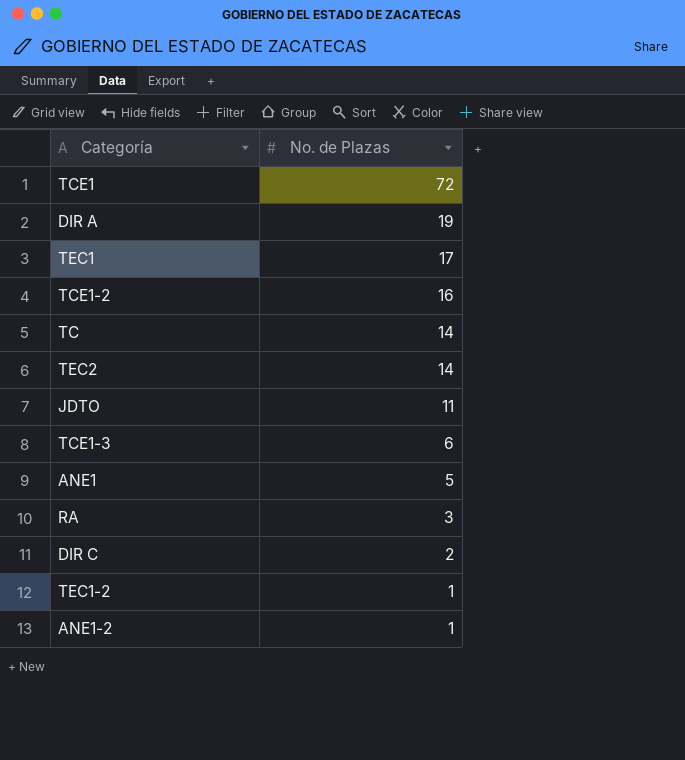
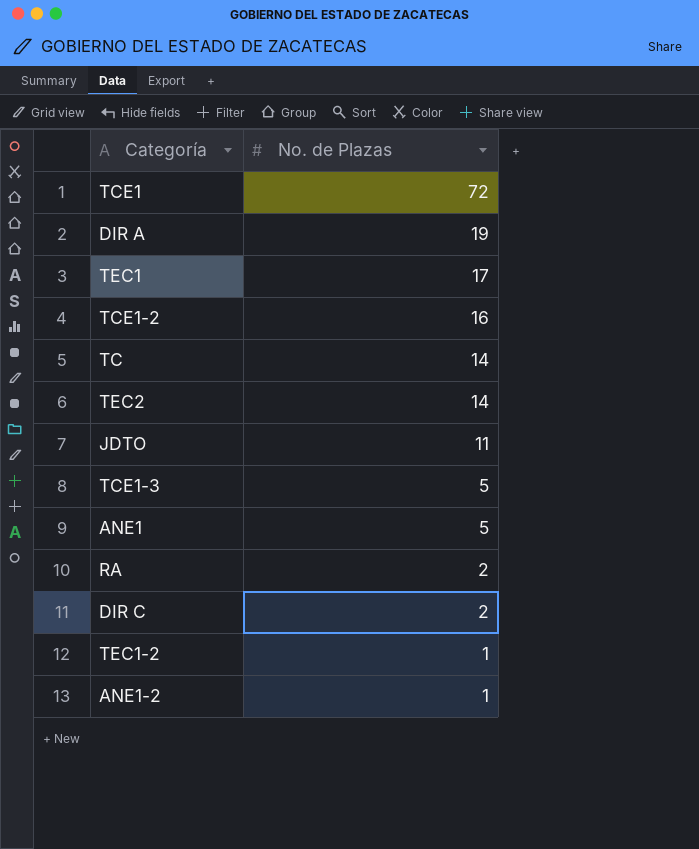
TCE1-3 | No. de Plazas: 6 -> 5
RA | No. de Plazas: 3 -> 2

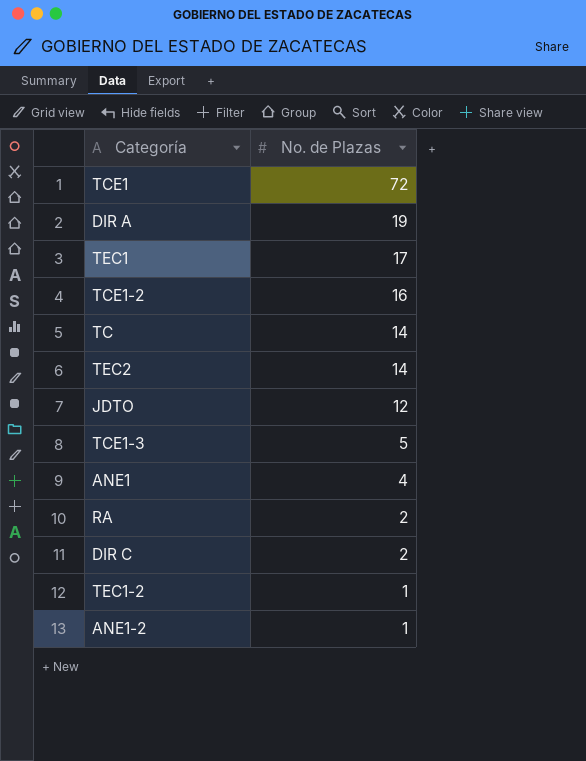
JDTO | No. de Plazas: 11 -> 12
ANE1 | No. de Plazas: 5 -> 4

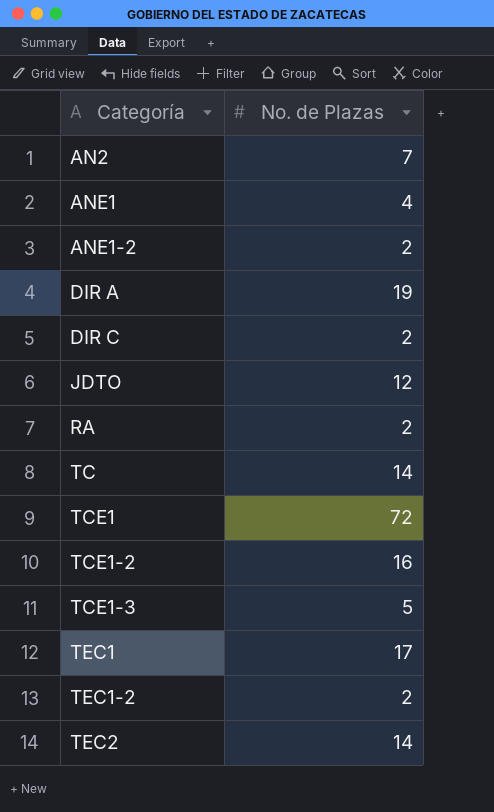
row order: No. de Plazas descending -> Categoría ascending
row AN2: none -> 7
ANE1-2 | No. de Plazas: 1 -> 2
TEC1-2 | No. de Plazas: 1 -> 2

